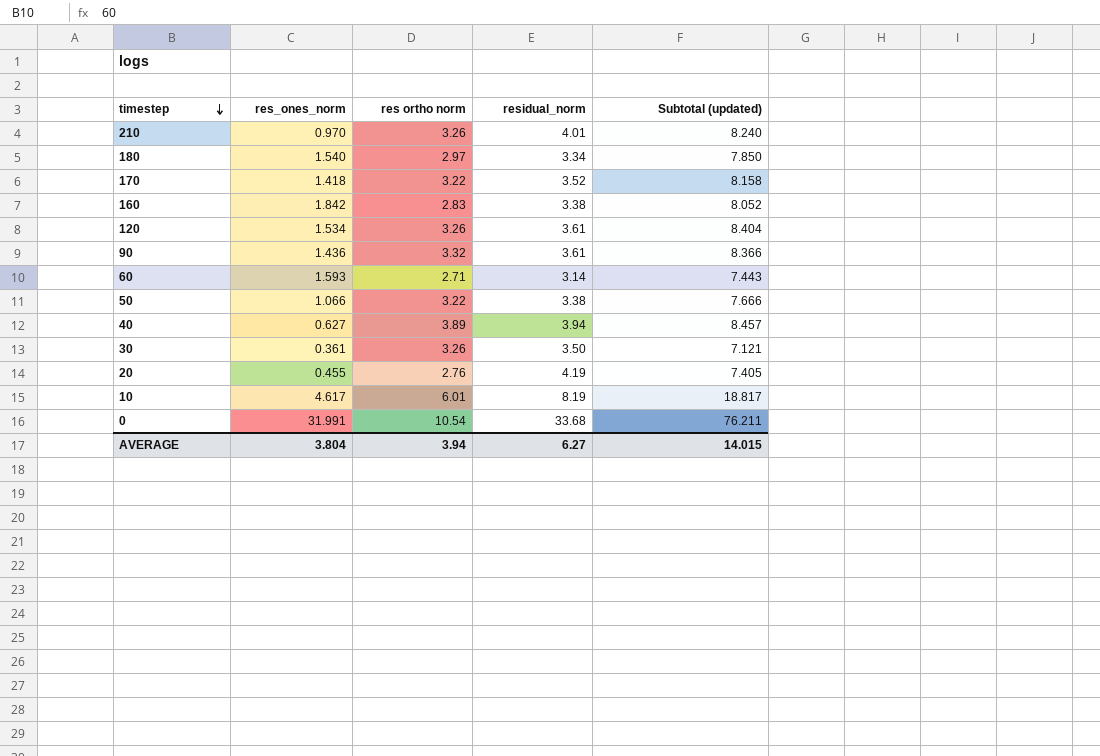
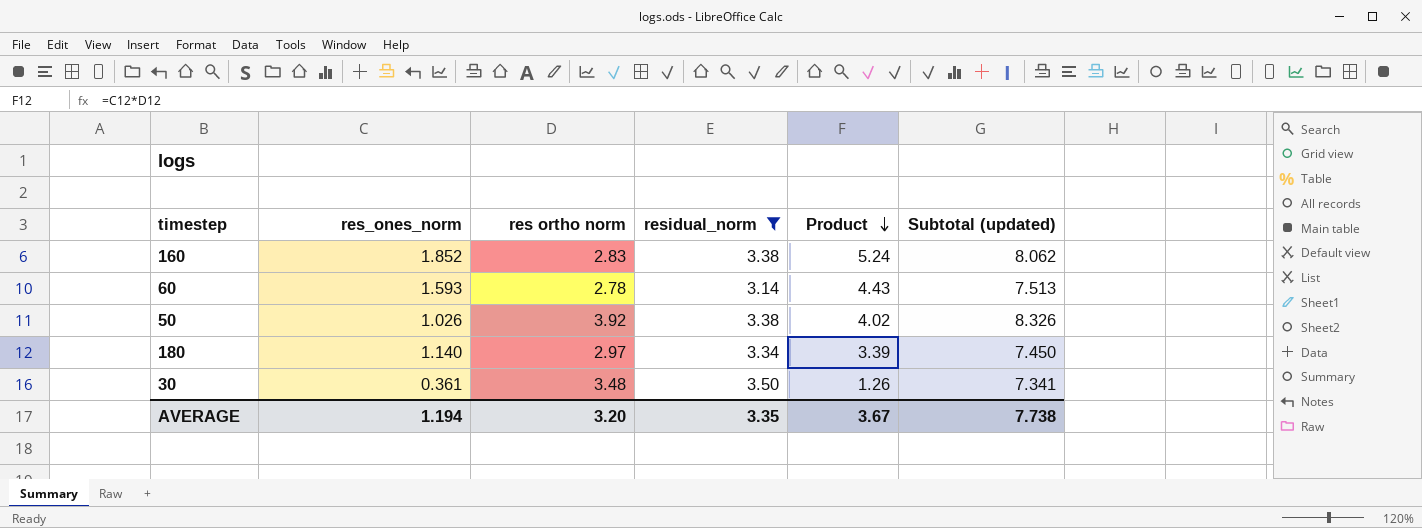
filter: none -> residual_norm <= 3.50
row order: timestep descending -> Product descending
column Product | formula: none -> [res_ones_norm] * [res ortho norm]
160 | res_ones_norm: 1.842 -> 1.852
160 | Subtotal (updated): 8.052 -> 8.062
60 | res ortho norm: 2.71 -> 2.78
60 | Subtotal (updated): 7.443 -> 7.513
50 | res_ones_norm: 1.066 -> 1.026
50 | res ortho norm: 3.22 -> 3.92
50 | Subtotal (updated): 7.666 -> 8.326
180 | res_ones_norm: 1.540 -> 1.140
180 | Subtotal (updated): 7.850 -> 7.450
30 | res ortho norm: 3.26 -> 3.48
30 | Subtotal (updated): 7.121 -> 7.341
AVERAGE | res_ones_norm: 3.804 -> 1.194
AVERAGE | res ortho norm: 3.94 -> 3.20
AVERAGE | residual_norm: 6.27 -> 3.35
AVERAGE | Subtotal (updated): 14.015 -> 7.738

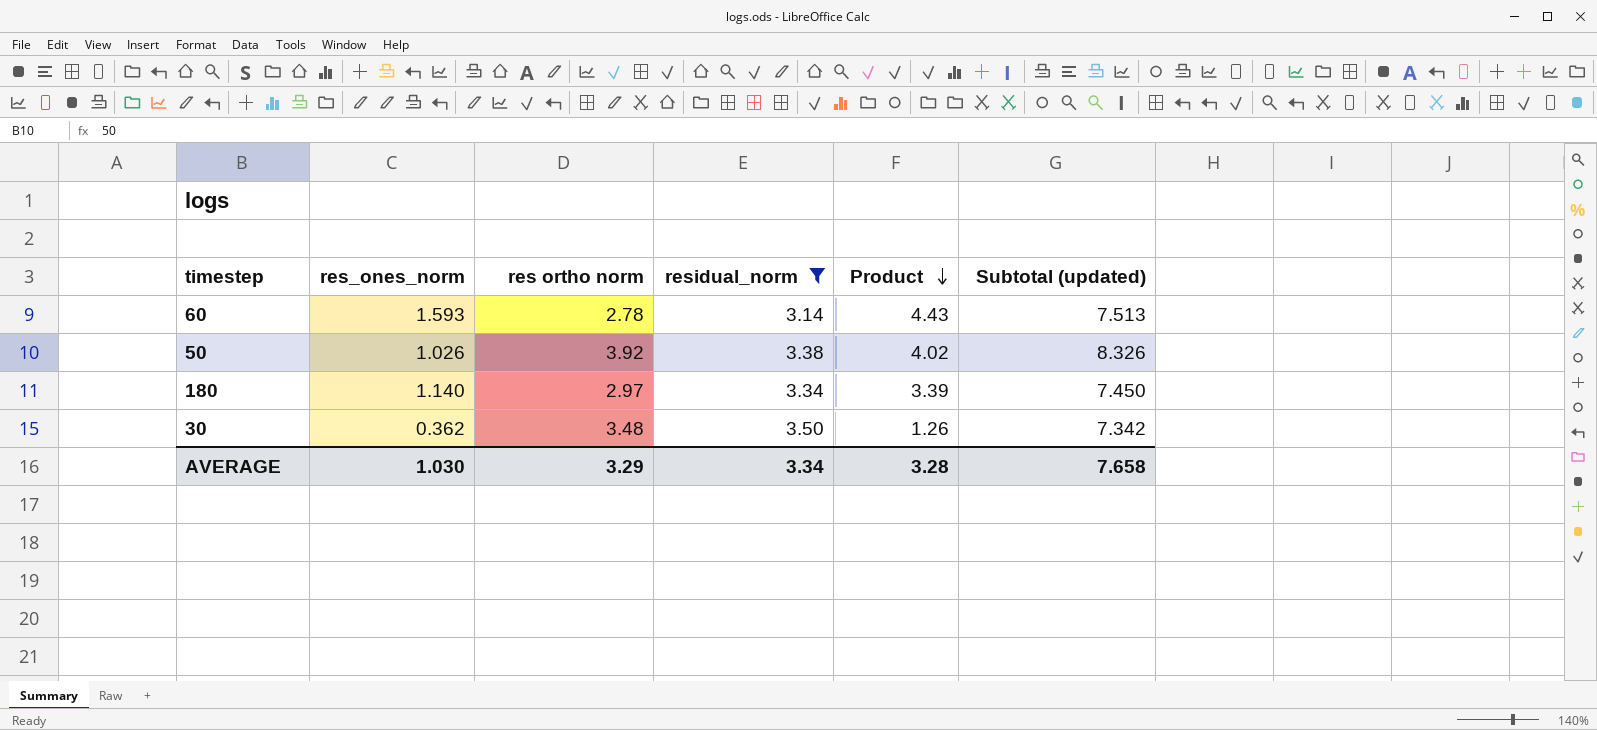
row 160: 1.852 | 2.83 | 3.38 | 5.24 | 8.062 -> none
30 | res_ones_norm: 0.361 -> 0.362
30 | Subtotal (updated): 7.341 -> 7.342
AVERAGE | res_ones_norm: 1.194 -> 1.030
AVERAGE | res ortho norm: 3.20 -> 3.29
AVERAGE | residual_norm: 3.35 -> 3.34
AVERAGE | Product: 3.67 -> 3.28
AVERAGE | Subtotal (updated): 7.738 -> 7.658

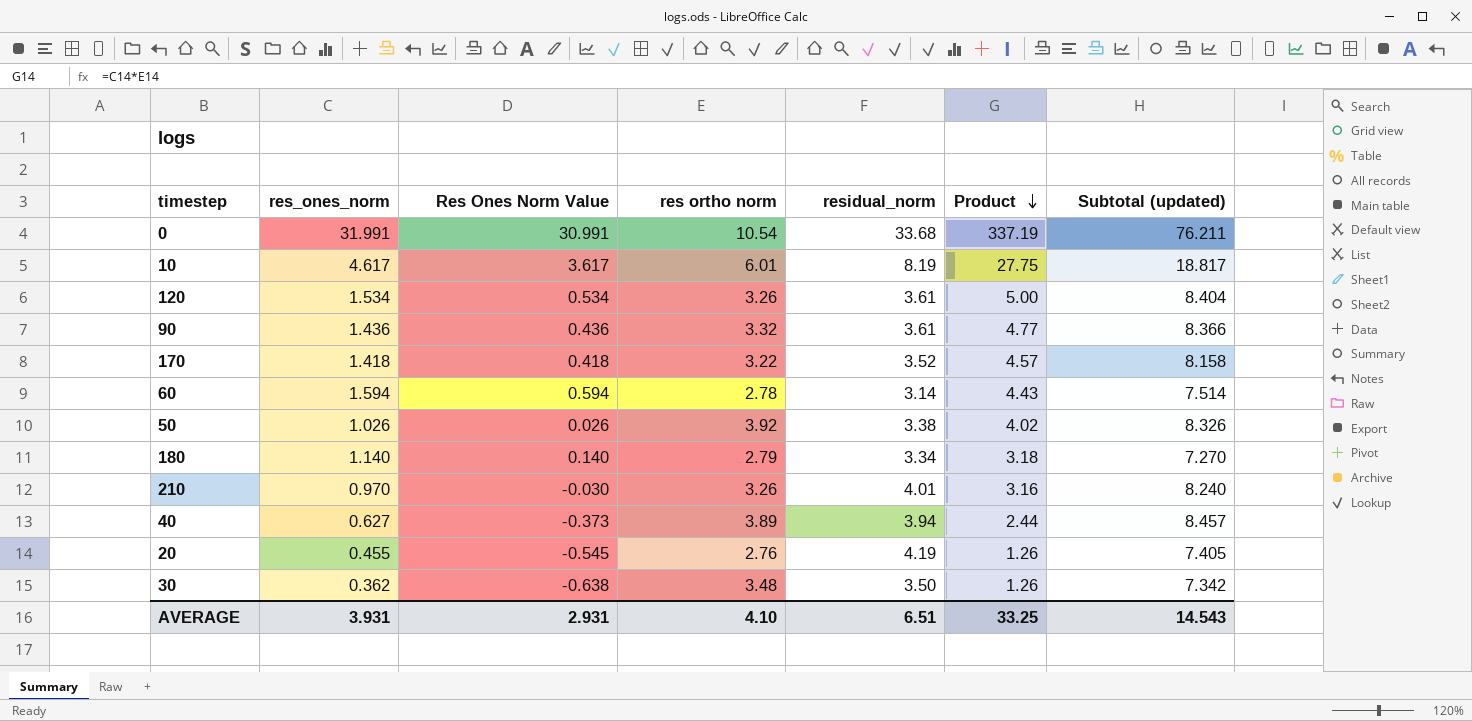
filter: residual_norm <= 3.50 -> none
column Res Ones Norm Value | formula: none -> [res_ones_norm] - 1
60 | res_ones_norm: 1.593 -> 1.594
60 | Subtotal (updated): 7.513 -> 7.514
180 | res ortho norm: 2.97 -> 2.79
180 | Product: 3.39 -> 3.18
180 | Subtotal (updated): 7.450 -> 7.270
AVERAGE | res_ones_norm: 1.030 -> 3.931
AVERAGE | res ortho norm: 3.29 -> 4.10
AVERAGE | residual_norm: 3.34 -> 6.51
AVERAGE | Product: 3.28 -> 33.25
AVERAGE | Subtotal (updated): 7.658 -> 14.543

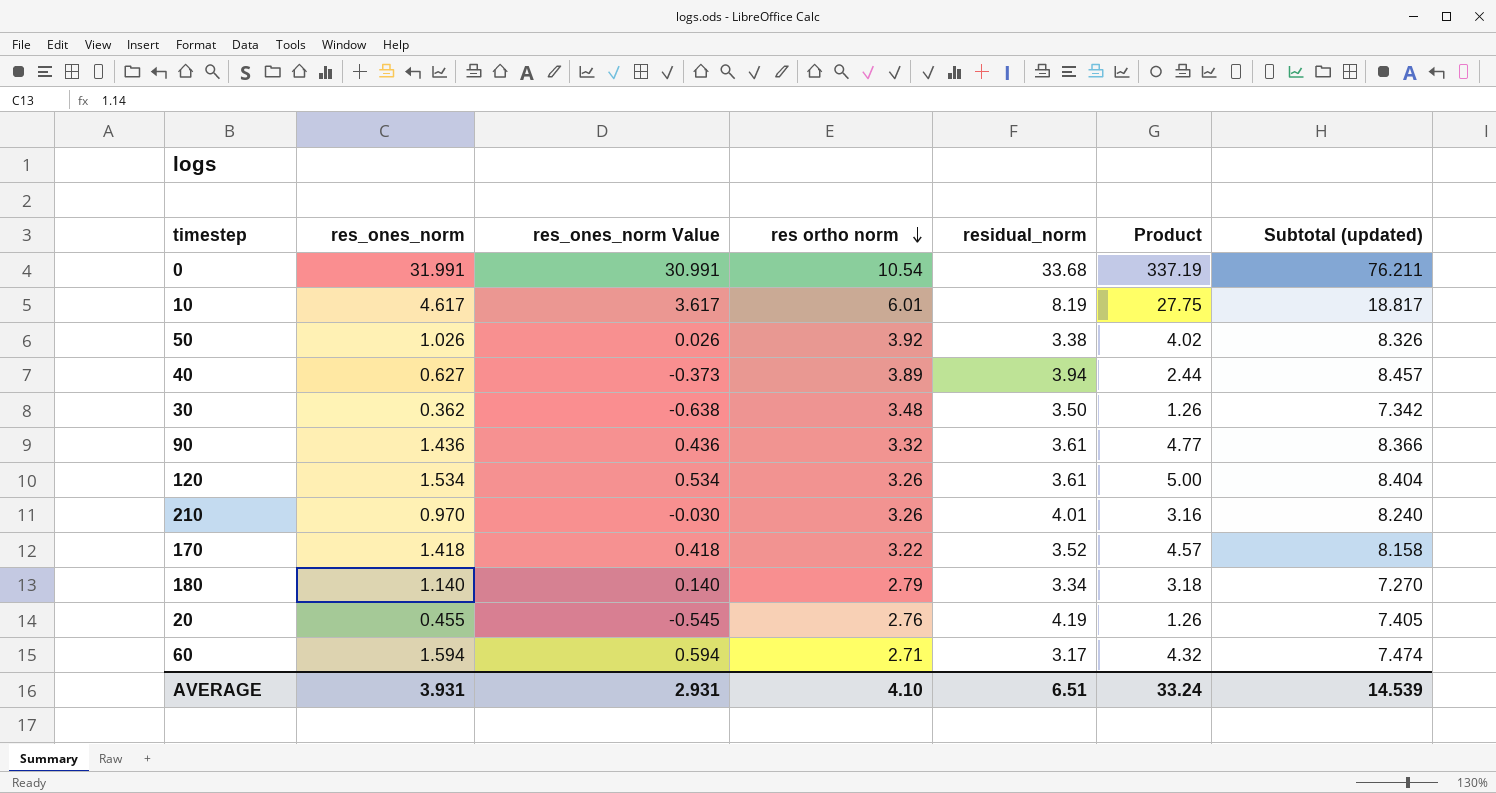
row order: Product descending -> res ortho norm descending
column name: Res Ones Norm Value -> res_ones_norm Value
60 | res ortho norm: 2.78 -> 2.71
60 | residual_norm: 3.14 -> 3.17
60 | Product: 4.43 -> 4.32
60 | Subtotal (updated): 7.514 -> 7.474
AVERAGE | Product: 33.25 -> 33.24
AVERAGE | Subtotal (updated): 14.543 -> 14.539

